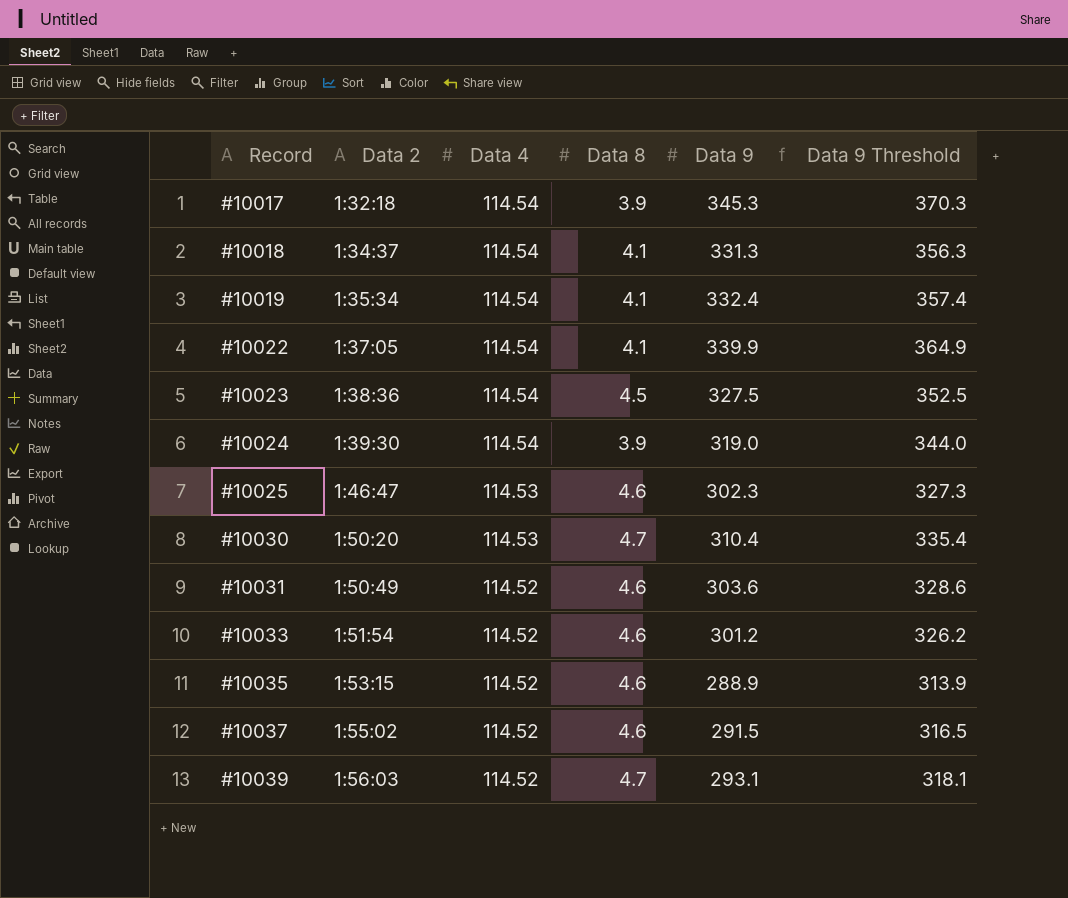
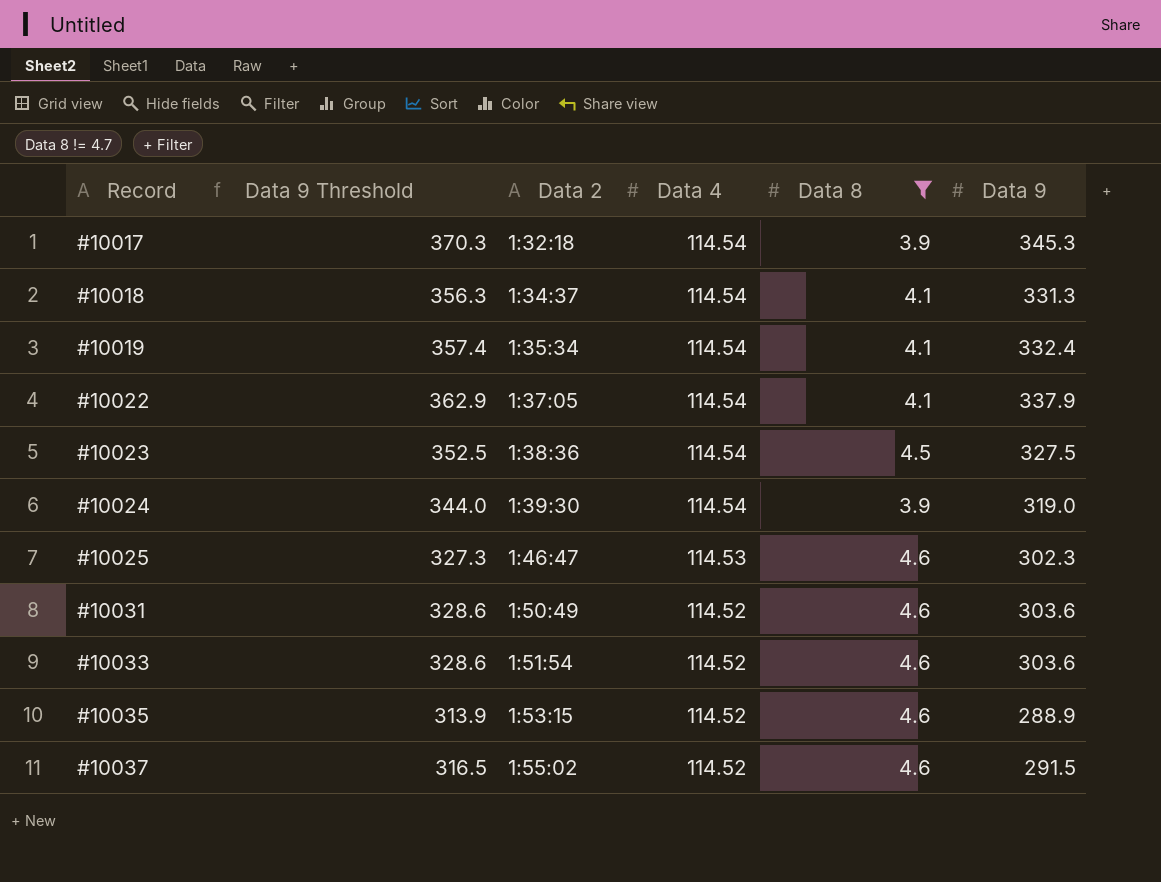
filter: none -> Data 8 != 4.7
column Data 9 Threshold | position: 6 -> 2
#10022 | Data 9 Threshold: 364.9 -> 362.9
#10022 | Data 9: 339.9 -> 337.9
#10033 | Data 9 Threshold: 326.2 -> 328.6
#10033 | Data 9: 301.2 -> 303.6

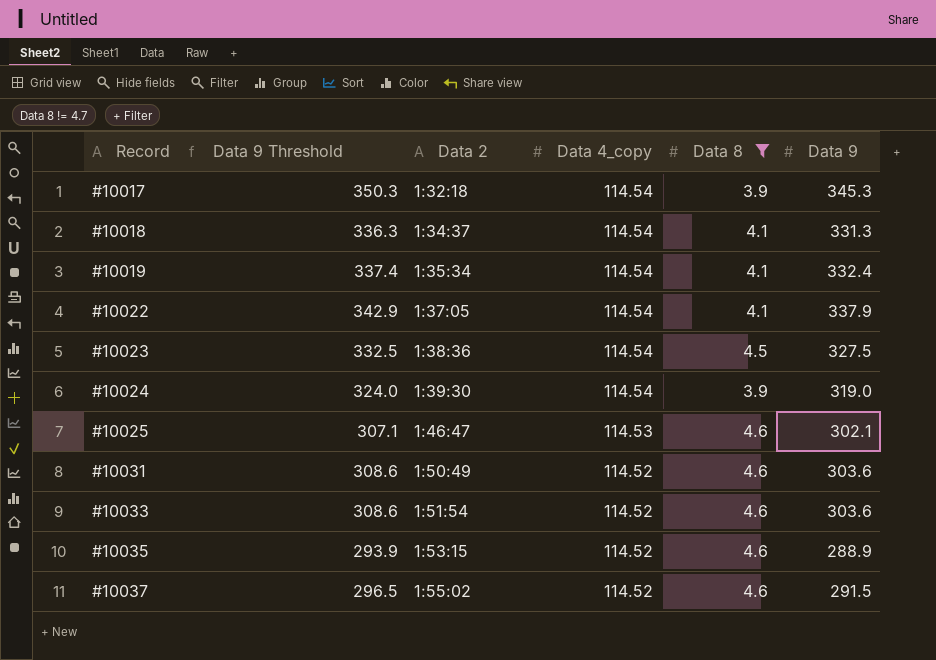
column Data 9 Threshold | formula: [Data 9] + 25 -> [Data 9] + 5
column name: Data 4 -> Data 4_copy
#10025 | Data 9: 302.3 -> 302.1

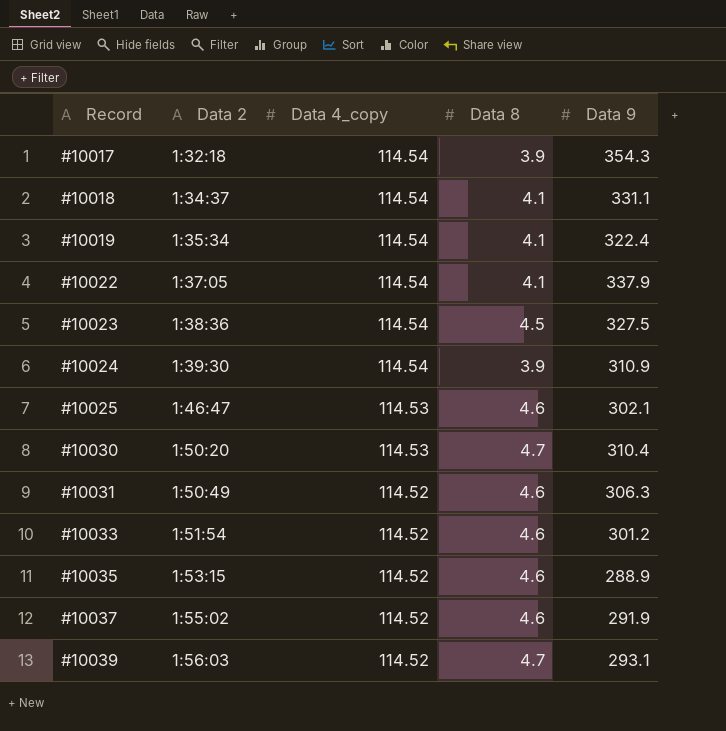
filter: Data 8 != 4.7 -> none
column Data 9 Threshold | formula: [Data 9] + 5 -> none
#10017 | Data 9: 345.3 -> 354.3
#10018 | Data 9: 331.3 -> 331.1
#10019 | Data 9: 332.4 -> 322.4
#10024 | Data 9: 319.0 -> 310.9
#10031 | Data 9: 303.6 -> 306.3
#10033 | Data 9: 303.6 -> 301.2
#10037 | Data 9: 291.5 -> 291.9

